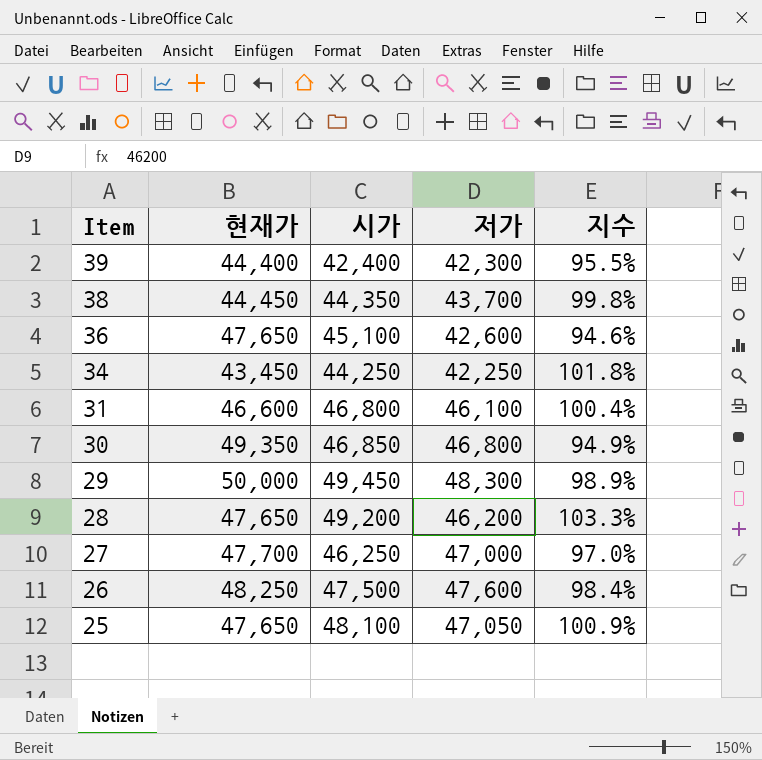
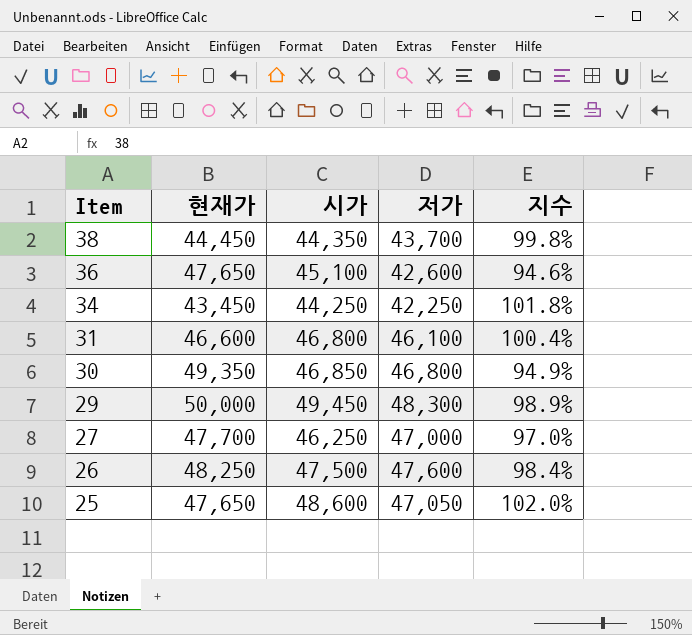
row 39: 44,400 | 42,400 | 42,300 | 95.5% -> none
row 28: 47,650 | 49,200 | 46,200 | 103.3% -> none
25 | 시가: 48,100 -> 48,600
25 | 지수: 100.9% -> 102.0%

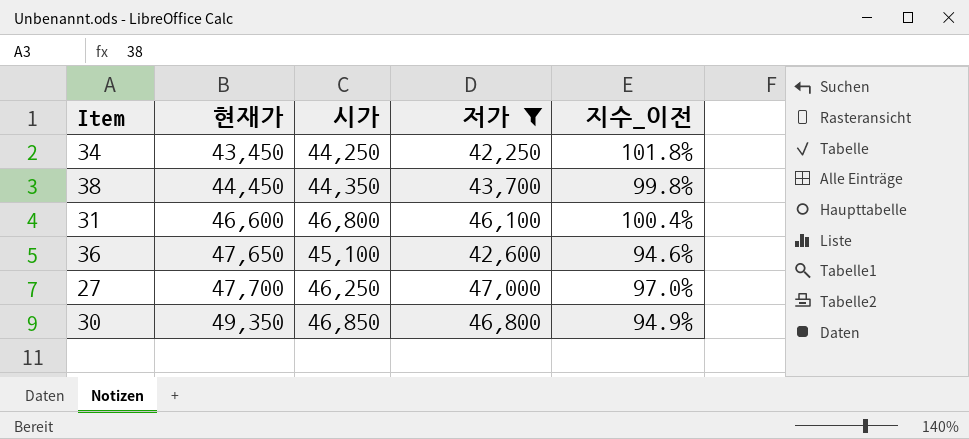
filter: none -> 저가 <= 47,000
row order: Item descending -> 현재가 ascending
column name: 지수 -> 지수_이전

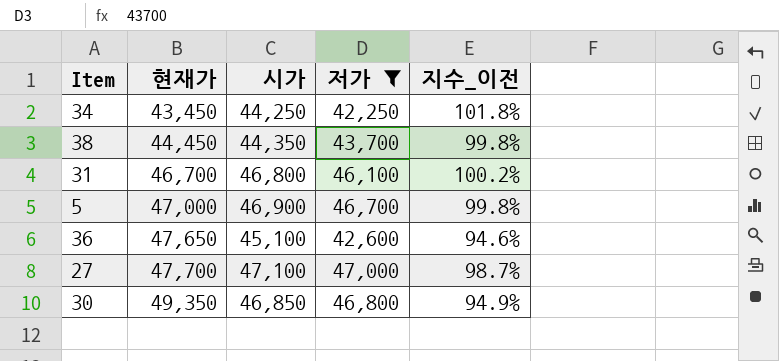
31 | 현재가: 46,600 -> 46,700
31 | 지수_이전: 100.4% -> 100.2%
row 5: none -> 47,000 | 46,900 | 46,700 | 99.8%
27 | 시가: 46,250 -> 47,100
27 | 지수_이전: 97.0% -> 98.7%

